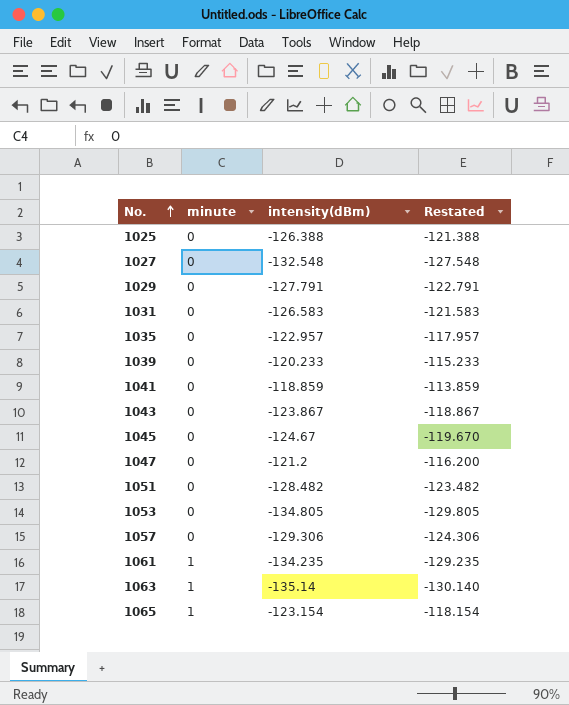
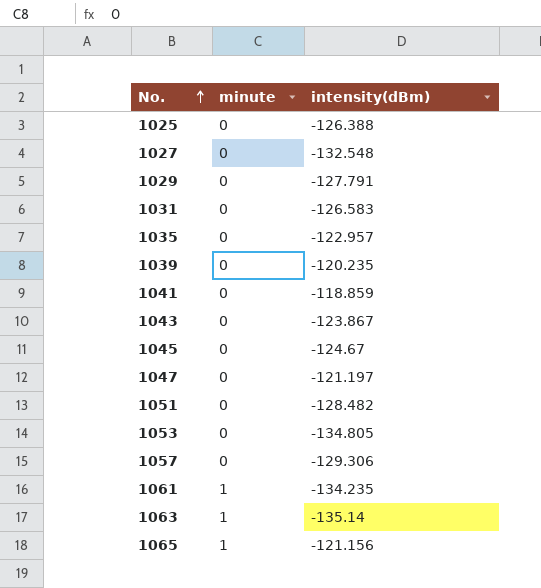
column Restated | formula: [intensity(dBm)] + 5 -> none
1039 | intensity(dBm): -120.233 -> -120.235
1047 | intensity(dBm): -121.2 -> -121.197
1065 | intensity(dBm): -123.154 -> -121.156

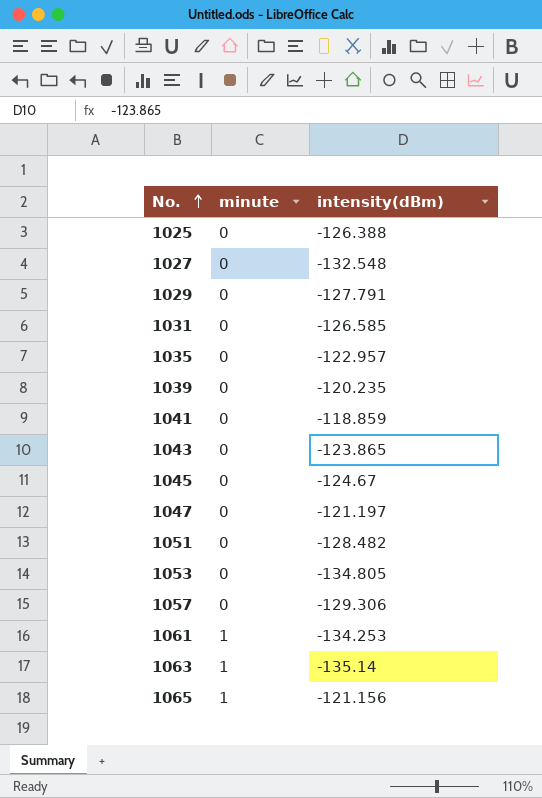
1031 | intensity(dBm): -126.583 -> -126.585
1043 | intensity(dBm): -123.867 -> -123.865
1061 | intensity(dBm): -134.235 -> -134.253

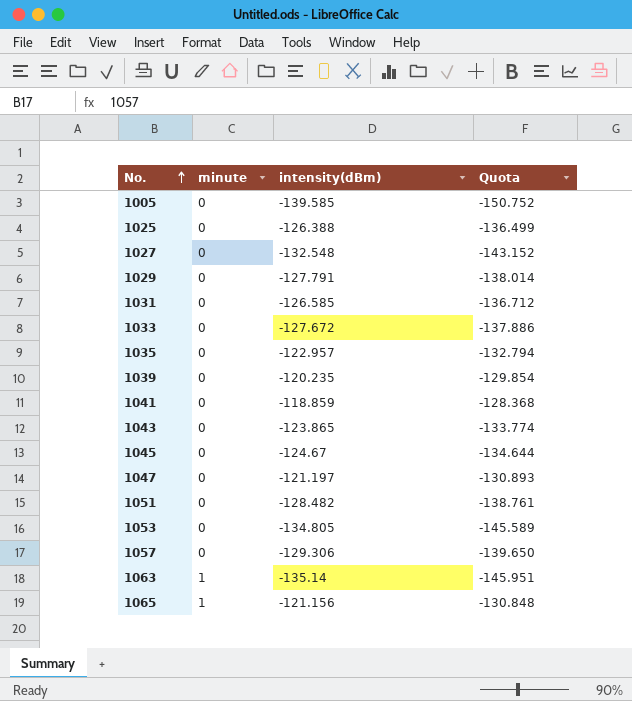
column Quota | formula: none -> [intensity(dBm)] * 1.08
row 1061: 1 | -134.253 -> none
row 1005: none -> 0 | -139.585 | -150.752
row 1033: none -> 0 | -127.672 | -137.886

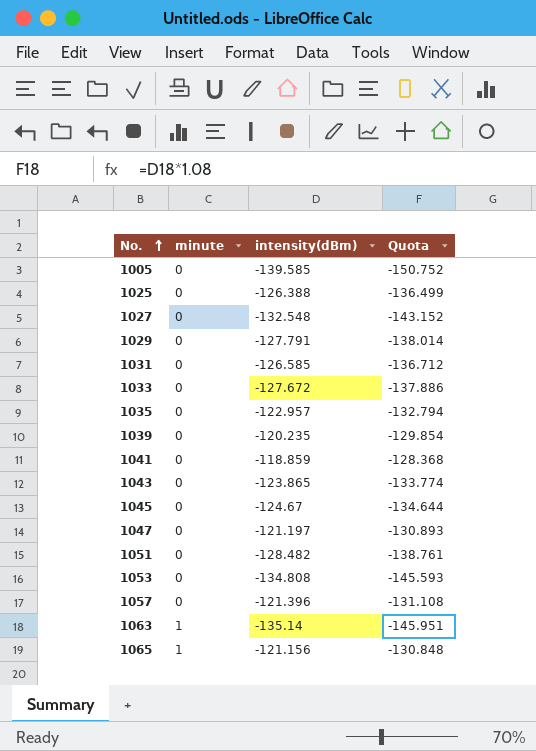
1053 | intensity(dBm): -134.805 -> -134.808
1053 | Quota: -145.589 -> -145.593
1057 | intensity(dBm): -129.306 -> -121.396
1057 | Quota: -139.650 -> -131.108

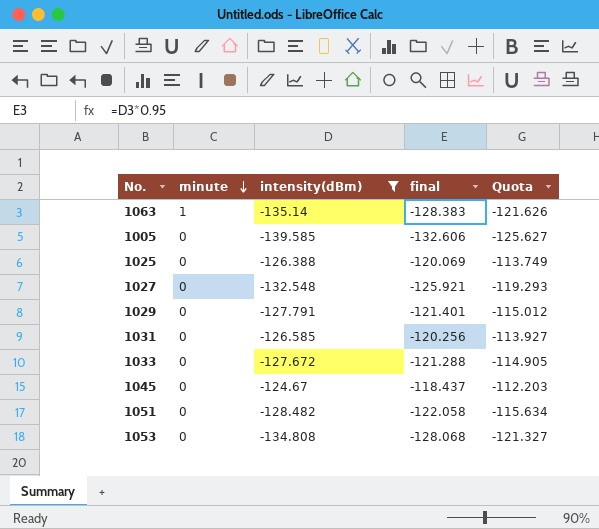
filter: none -> intensity(dBm) <= -124.67
row order: No. ascending -> minute descending
column final | formula: none -> [intensity(dBm)] * 0.95
column Quota | formula: [intensity(dBm)] * 1.08 -> [intensity(dBm)] * 0.9

